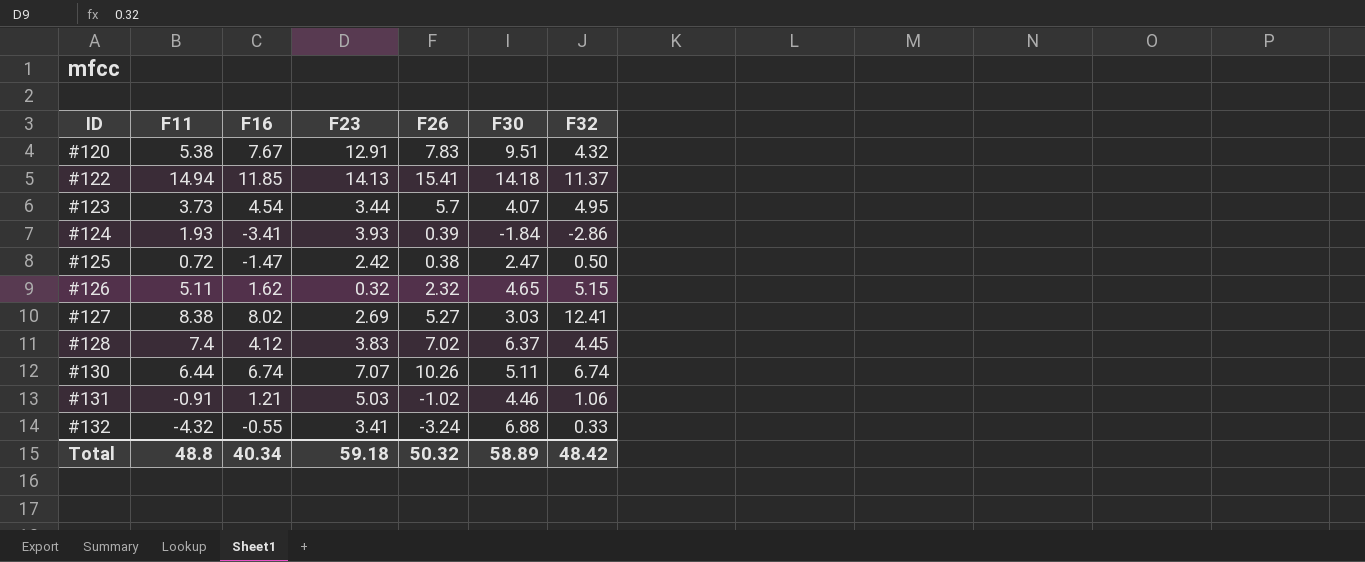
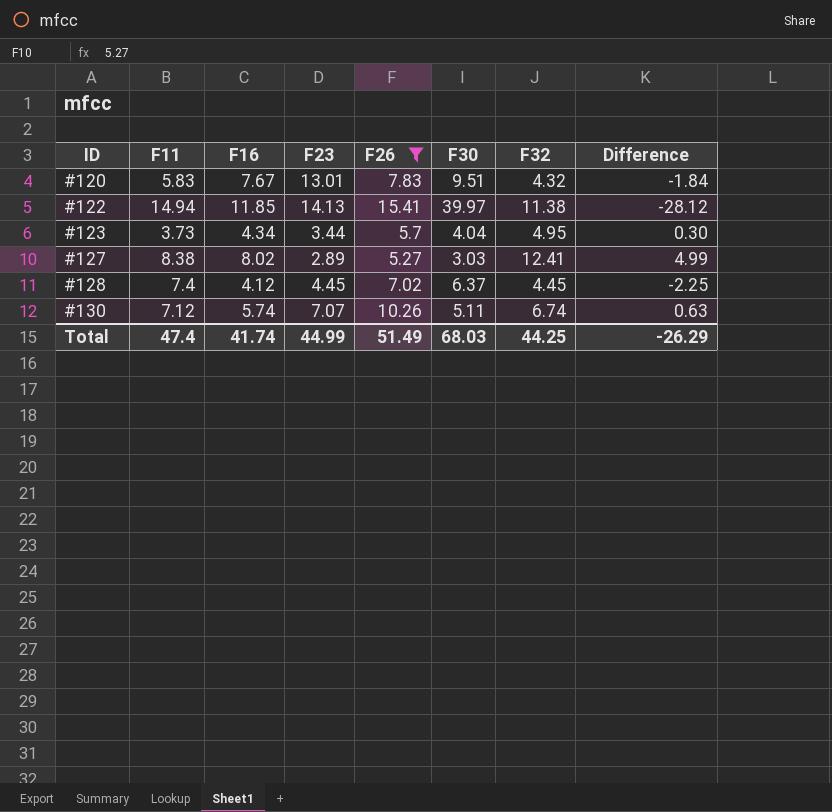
filter: none -> F26 >= 5.27
column Difference | formula: none -> [F16] - [F30]
#120 | F11: 5.38 -> 5.83
#120 | F23: 12.91 -> 13.01
#122 | F30: 14.18 -> 39.97
#122 | F32: 11.37 -> 11.38
#123 | F16: 4.54 -> 4.34
#123 | F30: 4.07 -> 4.04
#127 | F23: 2.69 -> 2.89
#128 | F23: 3.83 -> 4.45
#130 | F11: 6.44 -> 7.12
#130 | F16: 6.74 -> 5.74
Total | F11: 48.8 -> 47.4
Total | F16: 40.34 -> 41.74
Total | F23: 59.18 -> 44.99
Total | F26: 50.32 -> 51.49
Total | F30: 58.89 -> 68.03
Total | F32: 48.42 -> 44.25

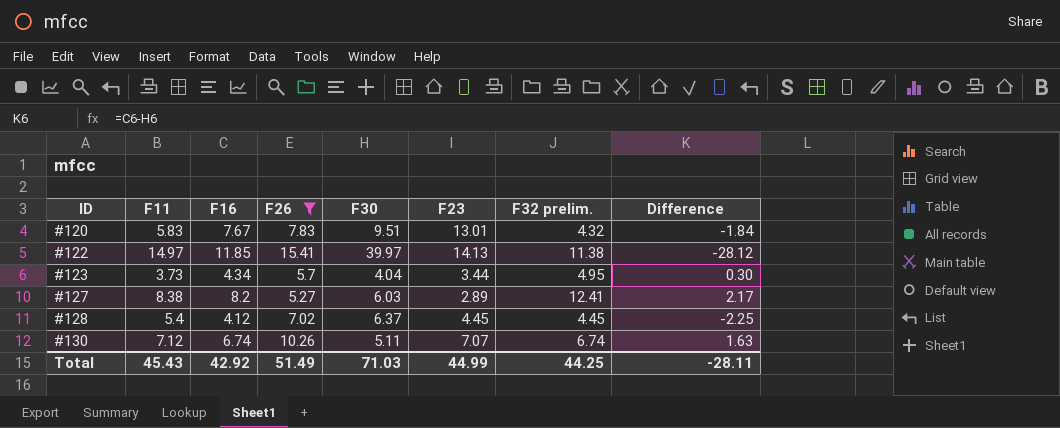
column F23 | position: 4 -> 6
column name: F32 -> F32 prelim.
#122 | F11: 14.94 -> 14.97
#127 | F16: 8.02 -> 8.2
#127 | F30: 3.03 -> 6.03
#127 | Difference: 4.99 -> 2.17
#128 | F11: 7.4 -> 5.4
#130 | F16: 5.74 -> 6.74
#130 | Difference: 0.63 -> 1.63
Total | F11: 47.4 -> 45.43
Total | F16: 41.74 -> 42.92
Total | F30: 68.03 -> 71.03
Total | Difference: -26.29 -> -28.11

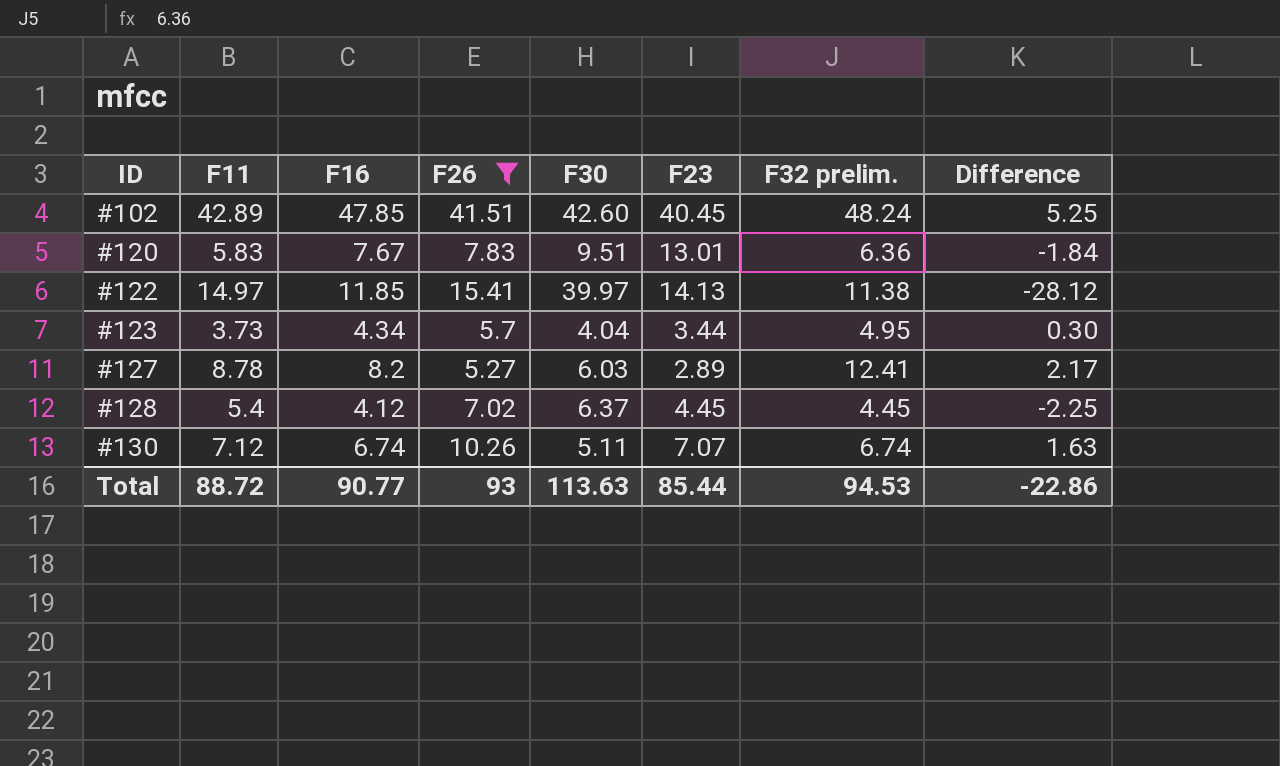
row #102: none -> 42.89 | 47.85 | 41.51 | 42.60 | 40.45 | 48.24 | 5.25
#120 | F32 prelim.: 4.32 -> 6.36
#127 | F11: 8.38 -> 8.78
Total | F11: 45.43 -> 88.72
Total | F16: 42.92 -> 90.77
Total | F26: 51.49 -> 93
Total | F30: 71.03 -> 113.63
Total | F23: 44.99 -> 85.44
Total | F32 prelim.: 44.25 -> 94.53
Total | Difference: -28.11 -> -22.86

